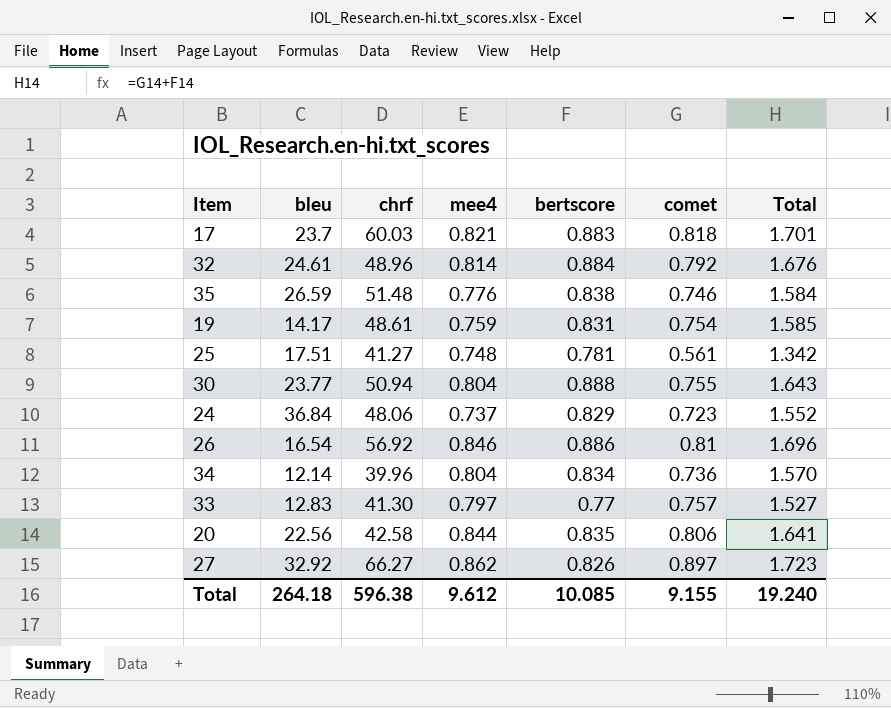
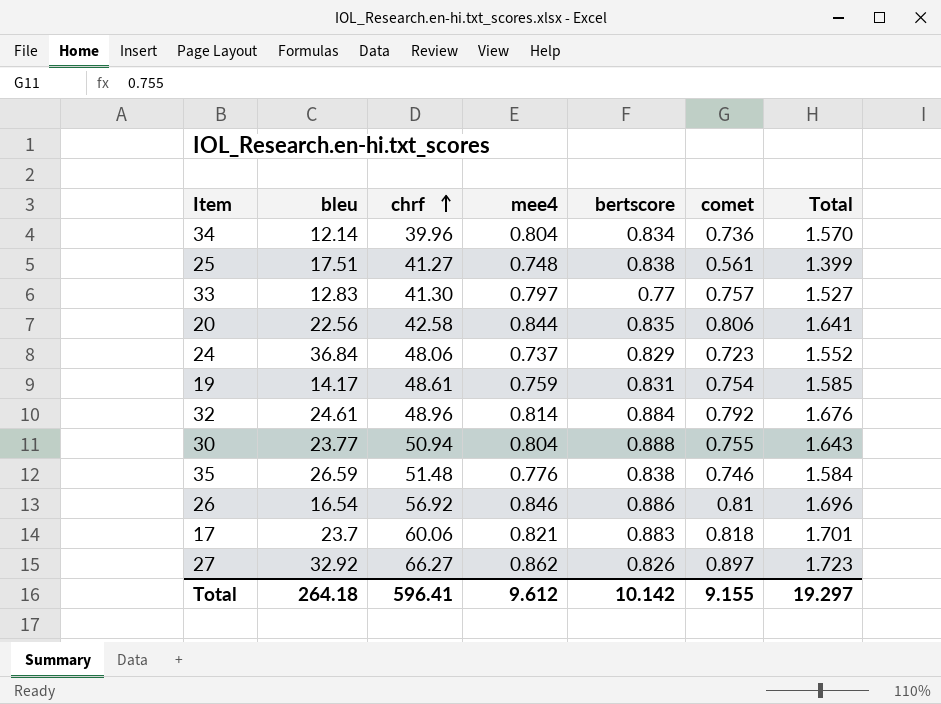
row order: none -> chrf ascending
25 | bertscore: 0.781 -> 0.838
25 | Total: 1.342 -> 1.399
17 | chrf: 60.03 -> 60.06
Total | chrf: 596.38 -> 596.41
Total | bertscore: 10.085 -> 10.142
Total | Total: 19.240 -> 19.297

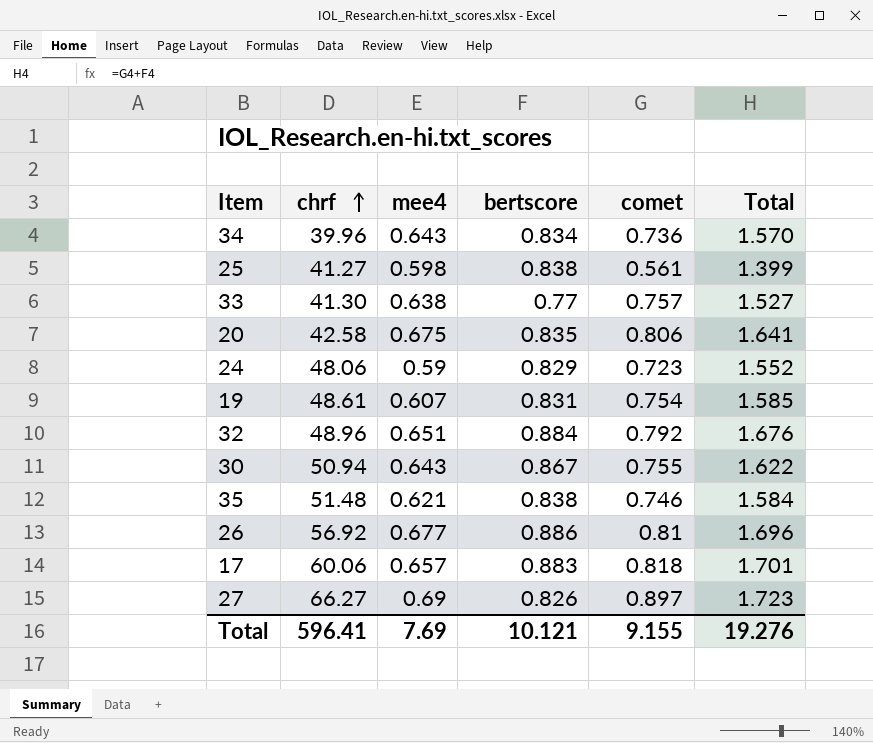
column bleu | position: 2 -> none
34 | mee4: 0.804 -> 0.643
25 | mee4: 0.748 -> 0.598
33 | mee4: 0.797 -> 0.638
20 | mee4: 0.844 -> 0.675
24 | mee4: 0.737 -> 0.59
19 | mee4: 0.759 -> 0.607
32 | mee4: 0.814 -> 0.651
30 | mee4: 0.804 -> 0.643
30 | bertscore: 0.888 -> 0.867
30 | Total: 1.643 -> 1.622
35 | mee4: 0.776 -> 0.621
26 | mee4: 0.846 -> 0.677
17 | mee4: 0.821 -> 0.657
27 | mee4: 0.862 -> 0.69
Total | mee4: 9.612 -> 7.69
Total | bertscore: 10.142 -> 10.121
Total | Total: 19.297 -> 19.276

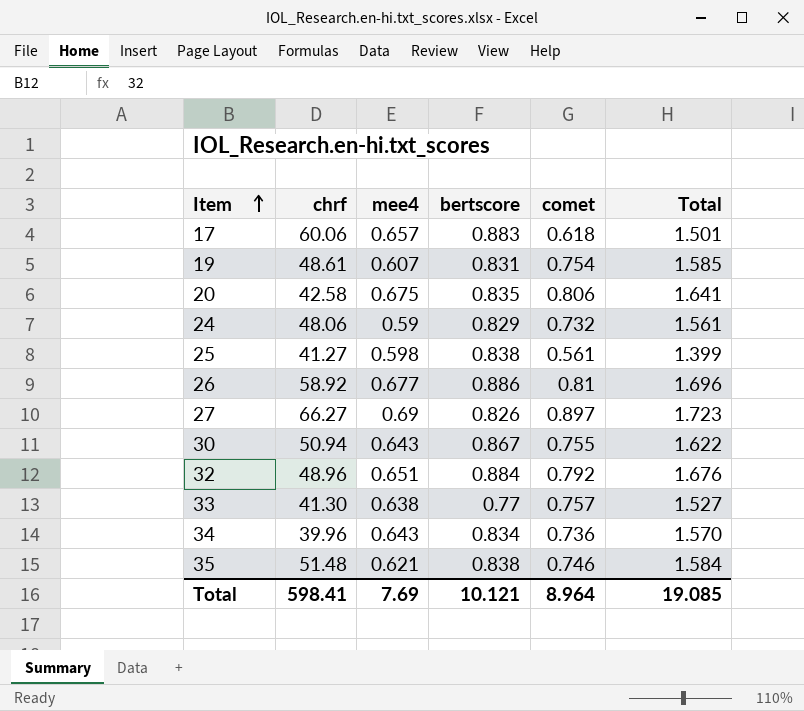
row order: chrf ascending -> Item ascending
17 | comet: 0.818 -> 0.618
17 | Total: 1.701 -> 1.501
24 | comet: 0.723 -> 0.732
24 | Total: 1.552 -> 1.561
26 | chrf: 56.92 -> 58.92
Total | chrf: 596.41 -> 598.41
Total | comet: 9.155 -> 8.964
Total | Total: 19.276 -> 19.085

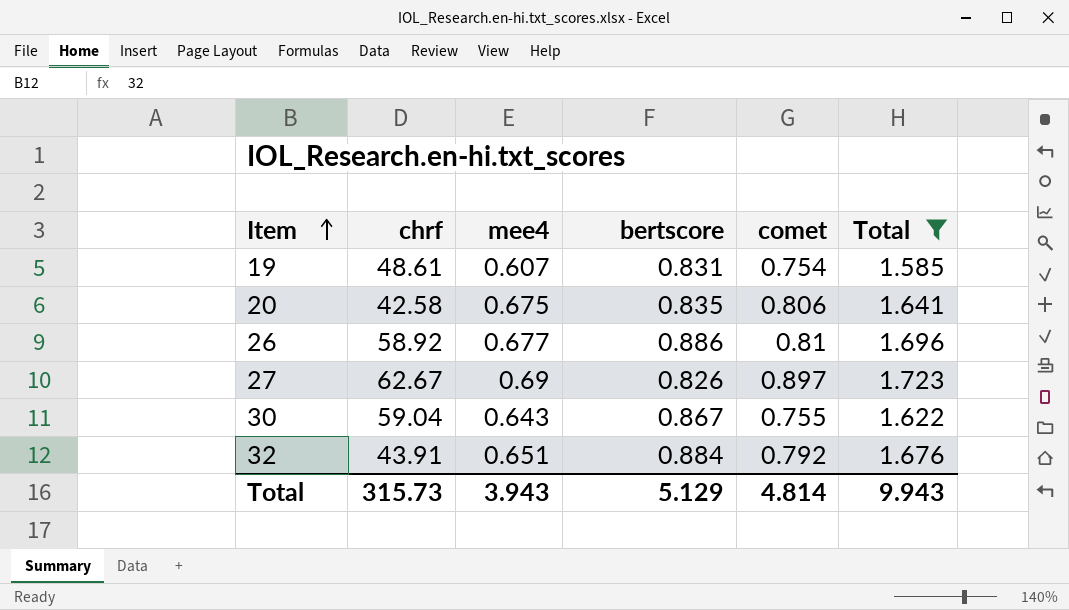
filter: none -> Total >= 1.585
27 | chrf: 66.27 -> 62.67
30 | chrf: 50.94 -> 59.04
32 | chrf: 48.96 -> 43.91
Total | chrf: 598.41 -> 315.73
Total | mee4: 7.69 -> 3.943
Total | bertscore: 10.121 -> 5.129
Total | comet: 8.964 -> 4.814
Total | Total: 19.085 -> 9.943

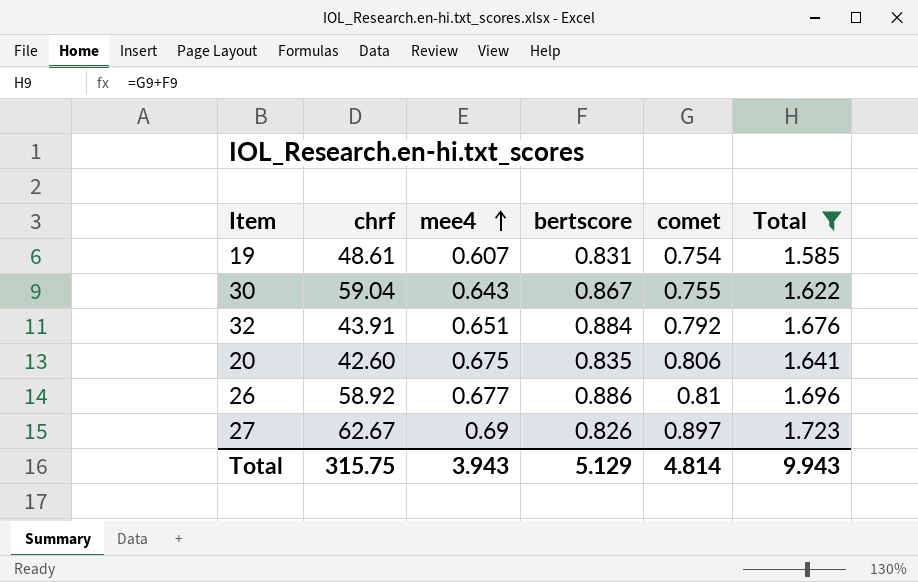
row order: Item ascending -> mee4 ascending
20 | chrf: 42.58 -> 42.60
Total | chrf: 315.73 -> 315.75

